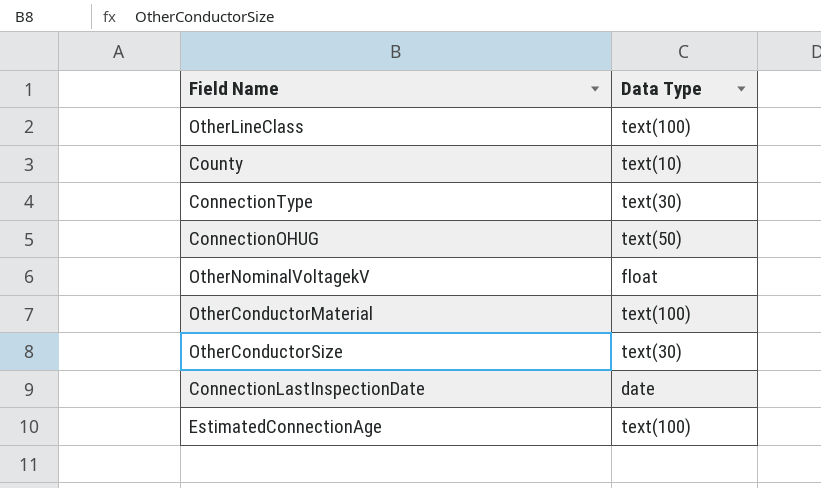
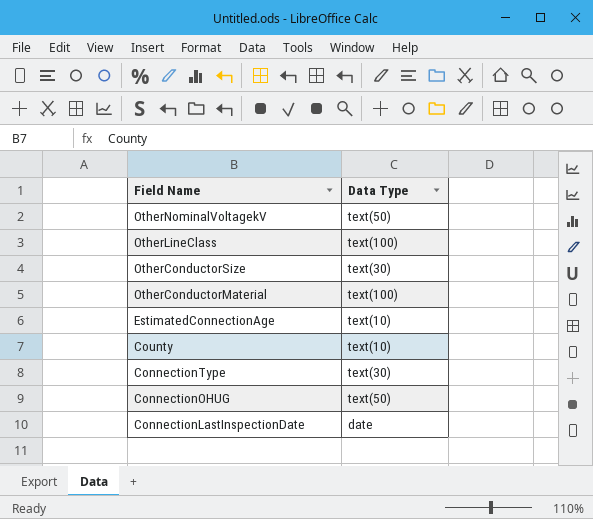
row order: none -> Field Name descending
OtherNominalVoltagekV | Data Type: float -> text(50)
EstimatedConnectionAge | Data Type: text(100) -> text(10)

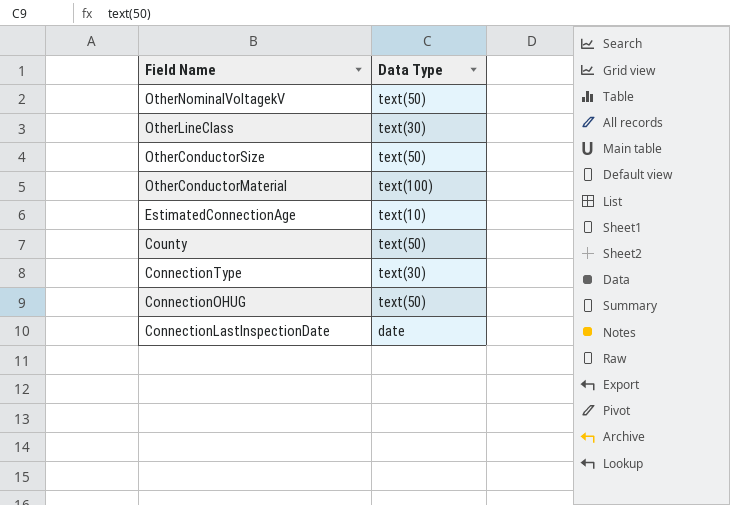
OtherLineClass | Data Type: text(100) -> text(30)
OtherConductorSize | Data Type: text(30) -> text(50)
County | Data Type: text(10) -> text(50)

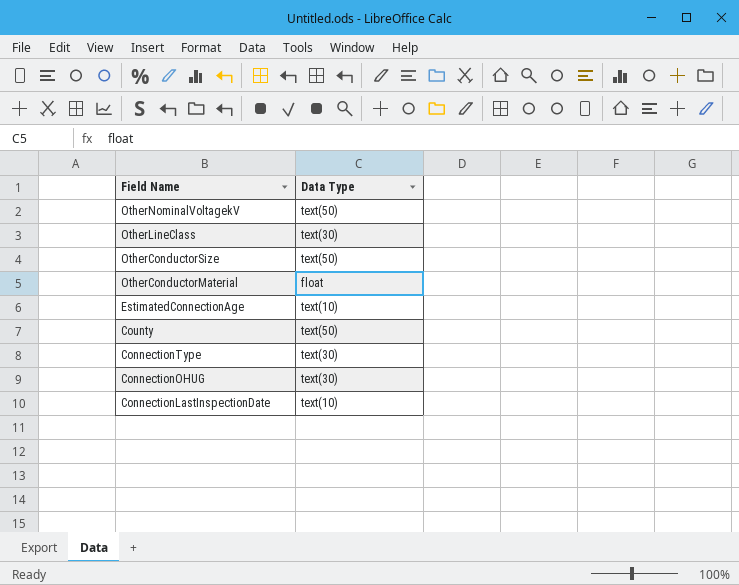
OtherConductorMaterial | Data Type: text(100) -> float
ConnectionOHUG | Data Type: text(50) -> text(30)
ConnectionLastInspectionDate | Data Type: date -> text(10)

